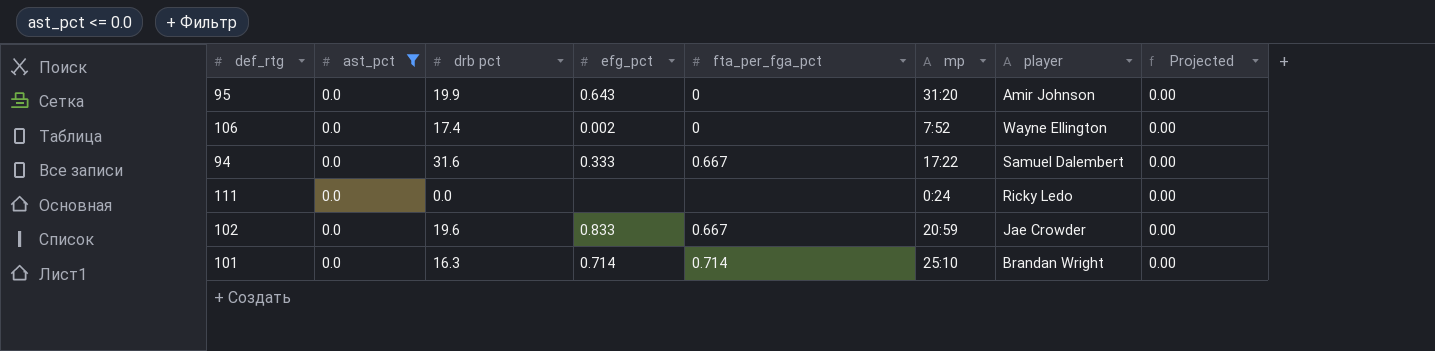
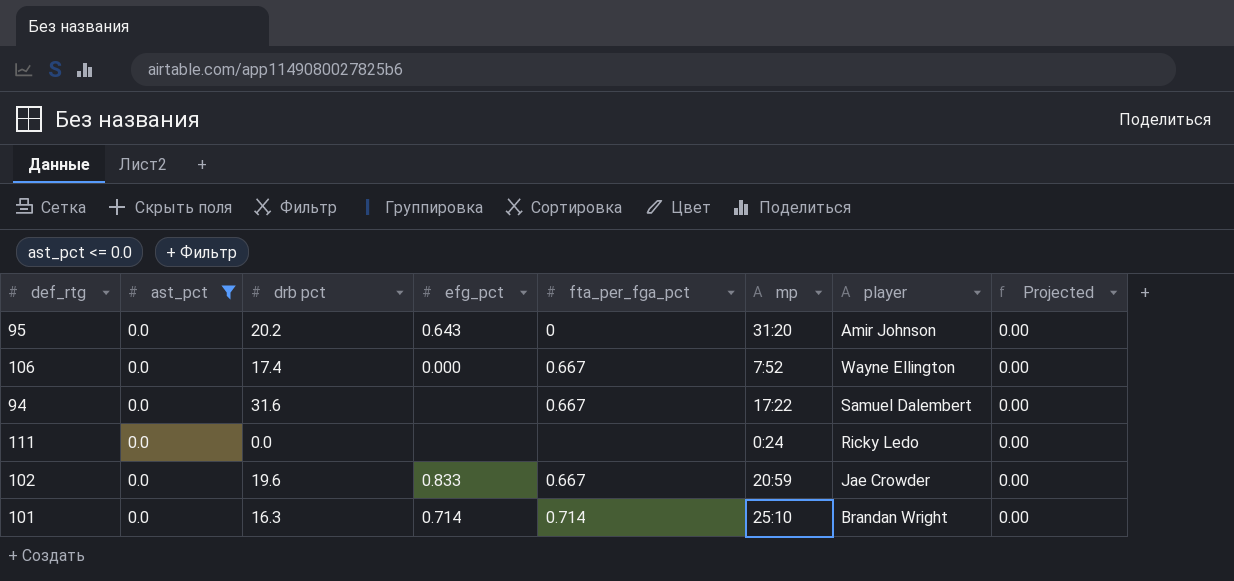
95 | drb pct: 19.9 -> 20.2
106 | efg_pct: 0.002 -> 0.000
106 | fta_per_fga_pct: 0 -> 0.667
94 | efg_pct: 0.333 -> none

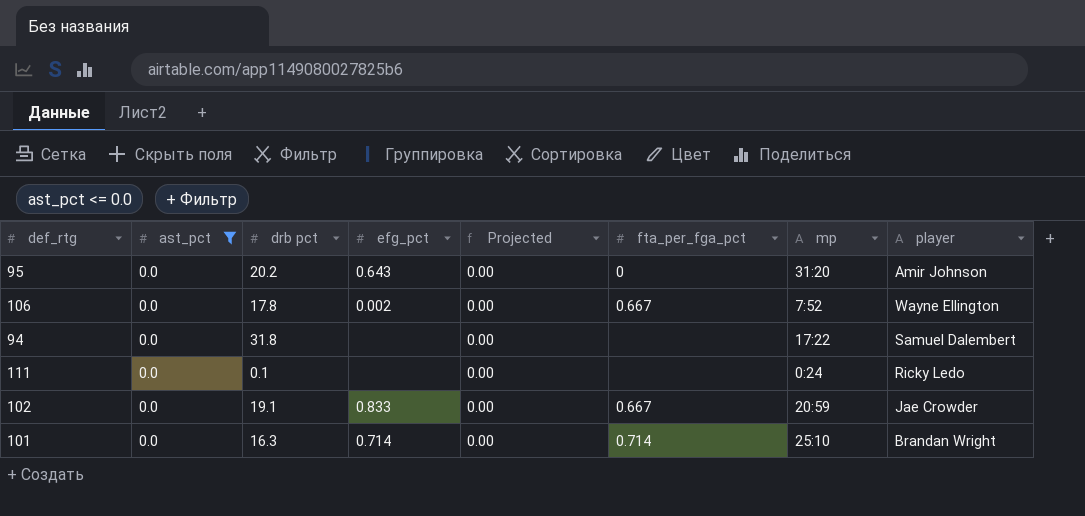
column Projected | position: 8 -> 5
106 | drb pct: 17.4 -> 17.8
106 | efg_pct: 0.000 -> 0.002
94 | drb pct: 31.6 -> 31.8
94 | fta_per_fga_pct: 0.667 -> none
111 | drb pct: 0.0 -> 0.1
102 | drb pct: 19.6 -> 19.1

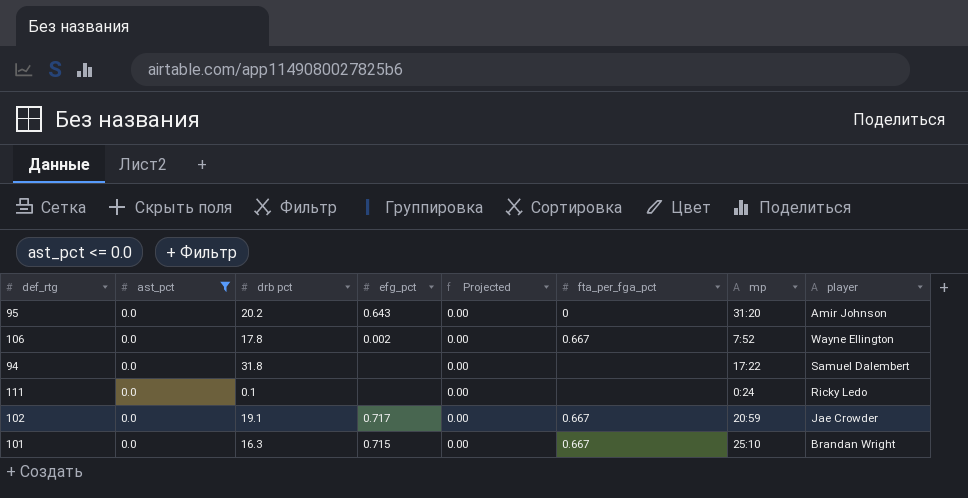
102 | efg_pct: 0.833 -> 0.717
101 | efg_pct: 0.714 -> 0.715
101 | fta_per_fga_pct: 0.714 -> 0.667

